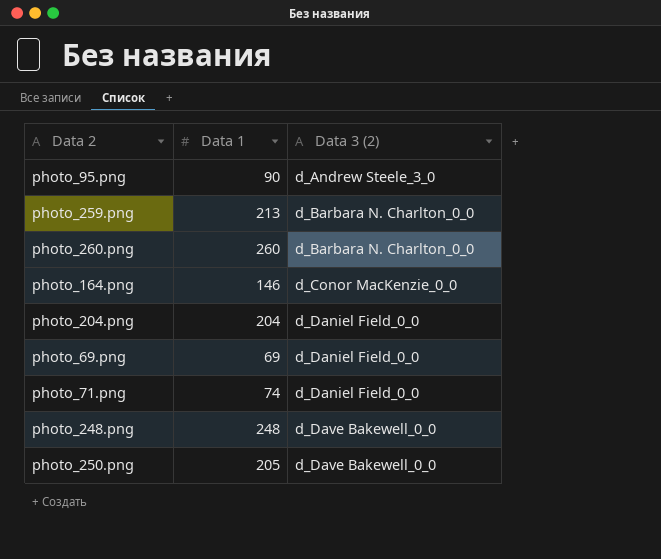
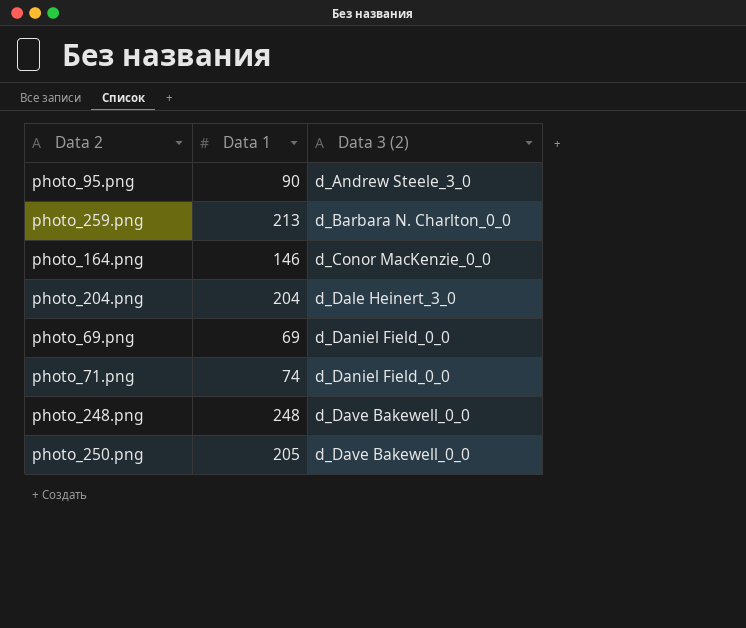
row photo_260.png: 260 | d_Barbara N. Charlton_0_0 -> none
photo_204.png | Data 3 (2): d_Daniel Field_0_0 -> d_Dale Heinert_3_0

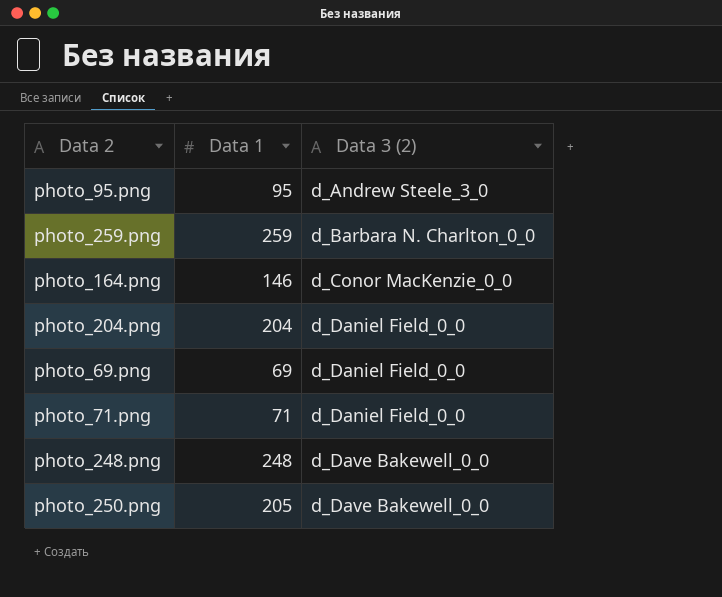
photo_95.png | Data 1: 90 -> 95
photo_259.png | Data 1: 213 -> 259
photo_204.png | Data 3 (2): d_Dale Heinert_3_0 -> d_Daniel Field_0_0
photo_71.png | Data 1: 74 -> 71

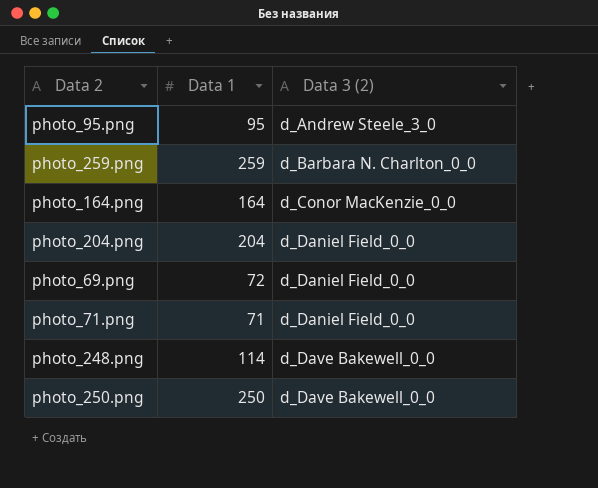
photo_164.png | Data 1: 146 -> 164
photo_69.png | Data 1: 69 -> 72
photo_248.png | Data 1: 248 -> 114
photo_250.png | Data 1: 205 -> 250

